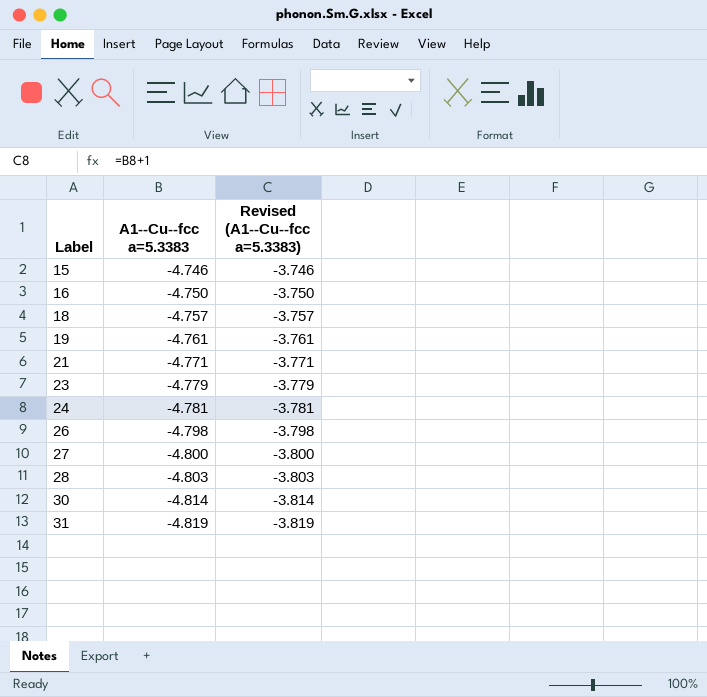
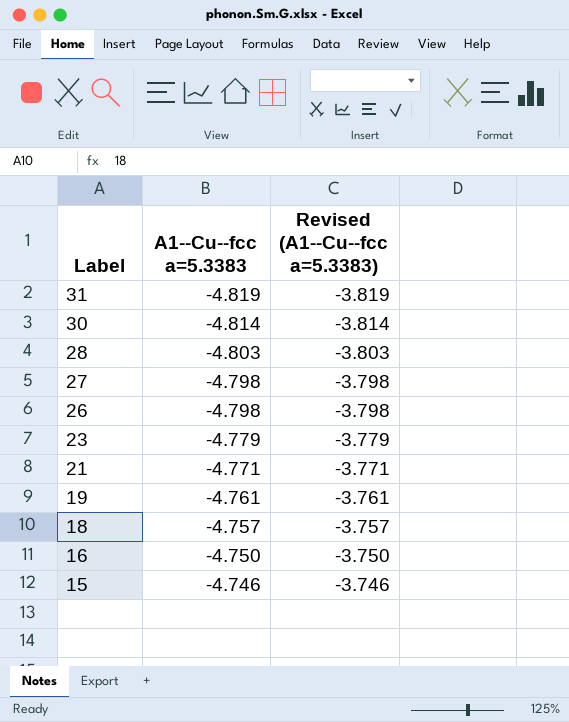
row order: Label ascending -> Label descending
row 24: -4.781 | -3.781 -> none
27 | A1--Cu--fcc a=5.3383: -4.800 -> -4.798
27 | Revised (A1--Cu--fcc a=5.3383): -3.800 -> -3.798

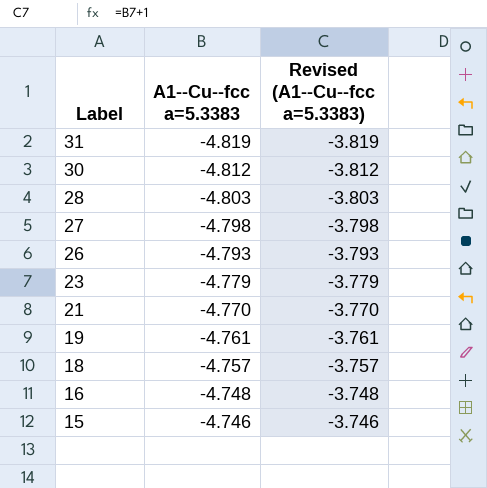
30 | A1--Cu--fcc a=5.3383: -4.814 -> -4.812
30 | Revised (A1--Cu--fcc a=5.3383): -3.814 -> -3.812
26 | A1--Cu--fcc a=5.3383: -4.798 -> -4.793
26 | Revised (A1--Cu--fcc a=5.3383): -3.798 -> -3.793
21 | A1--Cu--fcc a=5.3383: -4.771 -> -4.770
21 | Revised (A1--Cu--fcc a=5.3383): -3.771 -> -3.770
16 | A1--Cu--fcc a=5.3383: -4.750 -> -4.748
16 | Revised (A1--Cu--fcc a=5.3383): -3.750 -> -3.748

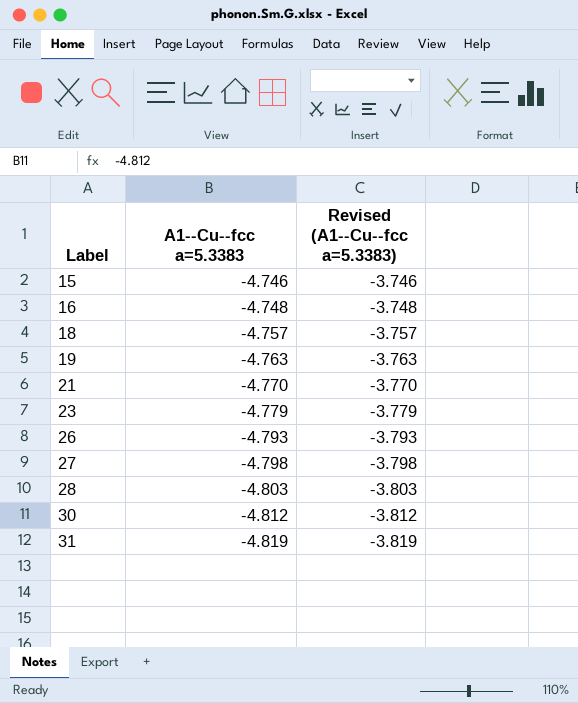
row order: Label descending -> Label ascending
19 | A1--Cu--fcc a=5.3383: -4.761 -> -4.763
19 | Revised (A1--Cu--fcc a=5.3383): -3.761 -> -3.763

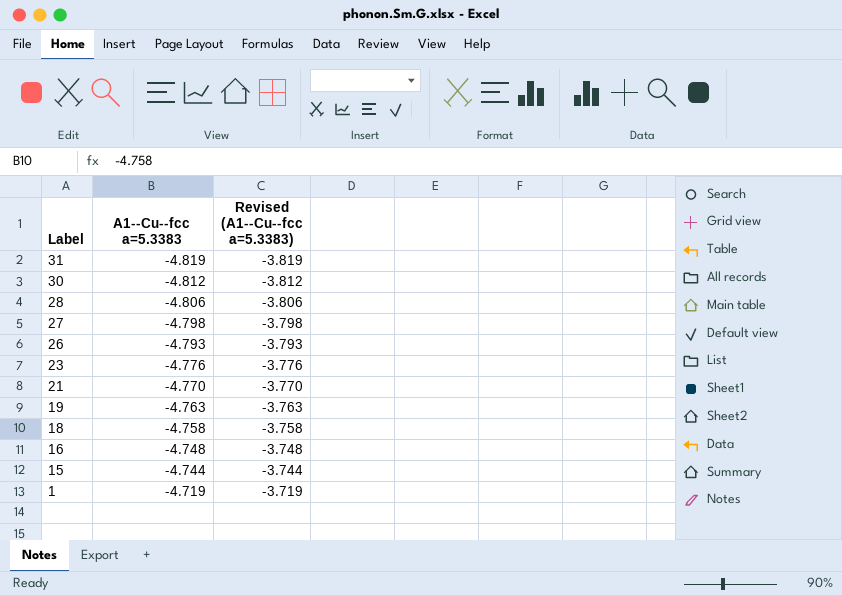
row order: Label ascending -> Label descending
28 | A1--Cu--fcc a=5.3383: -4.803 -> -4.806
28 | Revised (A1--Cu--fcc a=5.3383): -3.803 -> -3.806
23 | A1--Cu--fcc a=5.3383: -4.779 -> -4.776
23 | Revised (A1--Cu--fcc a=5.3383): -3.779 -> -3.776
18 | A1--Cu--fcc a=5.3383: -4.757 -> -4.758
18 | Revised (A1--Cu--fcc a=5.3383): -3.757 -> -3.758
15 | A1--Cu--fcc a=5.3383: -4.746 -> -4.744
15 | Revised (A1--Cu--fcc a=5.3383): -3.746 -> -3.744
row 1: none -> -4.719 | -3.719

